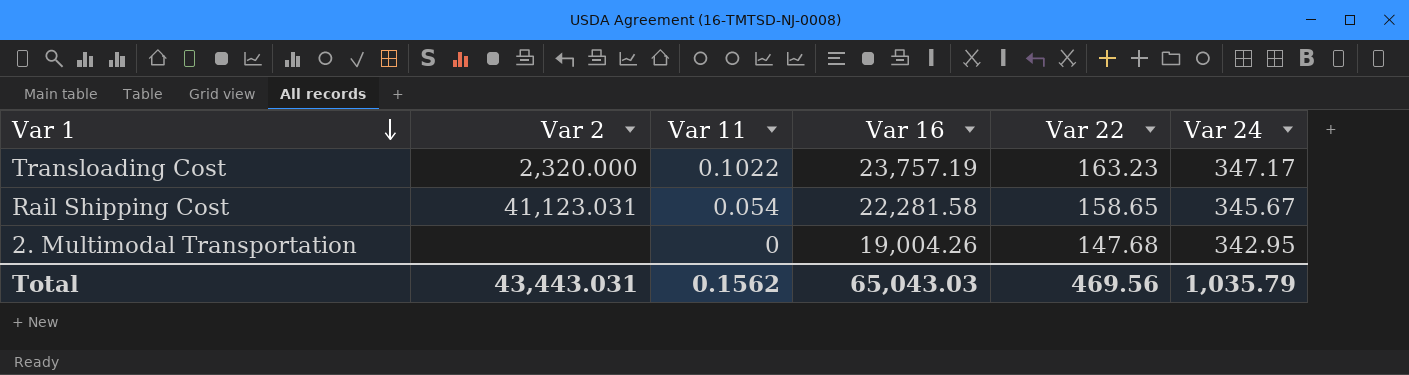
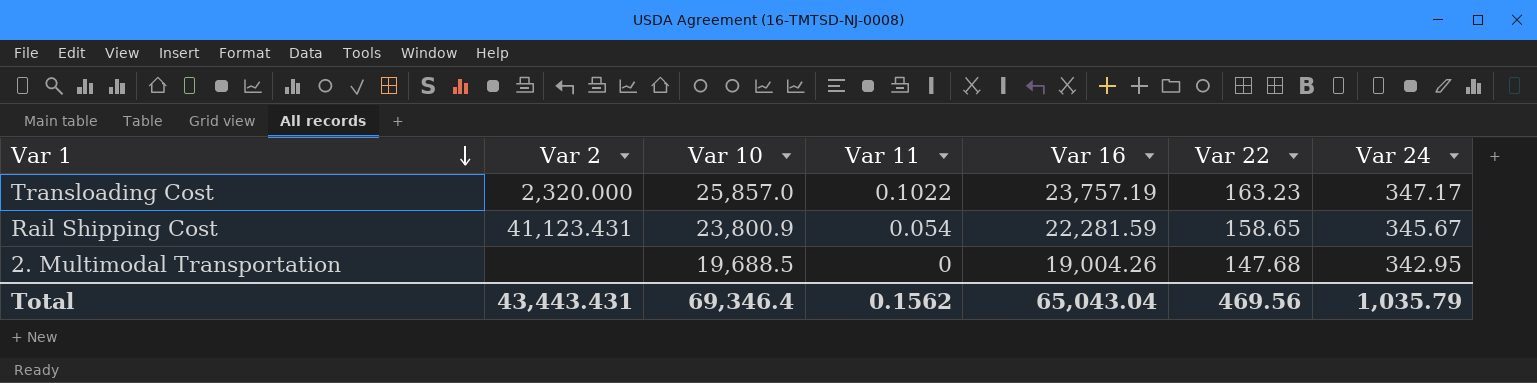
column Var 10 | position: none -> 3
Rail Shipping Cost | Var 2: 41,123.031 -> 41,123.431
Rail Shipping Cost | Var 16: 22,281.58 -> 22,281.59
Total | Var 2: 43,443.031 -> 43,443.431
Total | Var 16: 65,043.03 -> 65,043.04

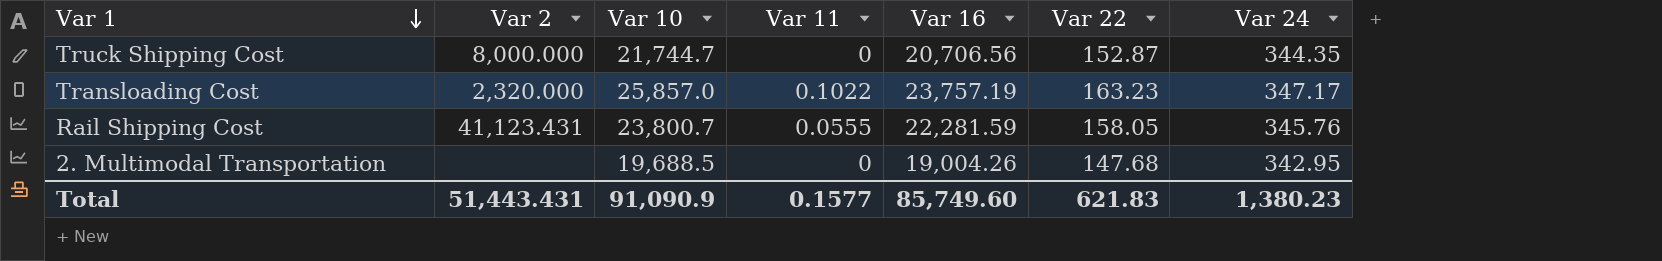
row Truck Shipping Cost: none -> 8,000.000 | 21,744.7 | 0 | 20,706.56 | 152.87 | 344.35
Rail Shipping Cost | Var 10: 23,800.9 -> 23,800.7
Rail Shipping Cost | Var 11: 0.054 -> 0.0555
Rail Shipping Cost | Var 22: 158.65 -> 158.05
Rail Shipping Cost | Var 24: 345.67 -> 345.76
Total | Var 2: 43,443.431 -> 51,443.431
Total | Var 10: 69,346.4 -> 91,090.9
Total | Var 11: 0.1562 -> 0.1577
Total | Var 16: 65,043.04 -> 85,749.60
Total | Var 22: 469.56 -> 621.83
Total | Var 24: 1,035.79 -> 1,380.23

